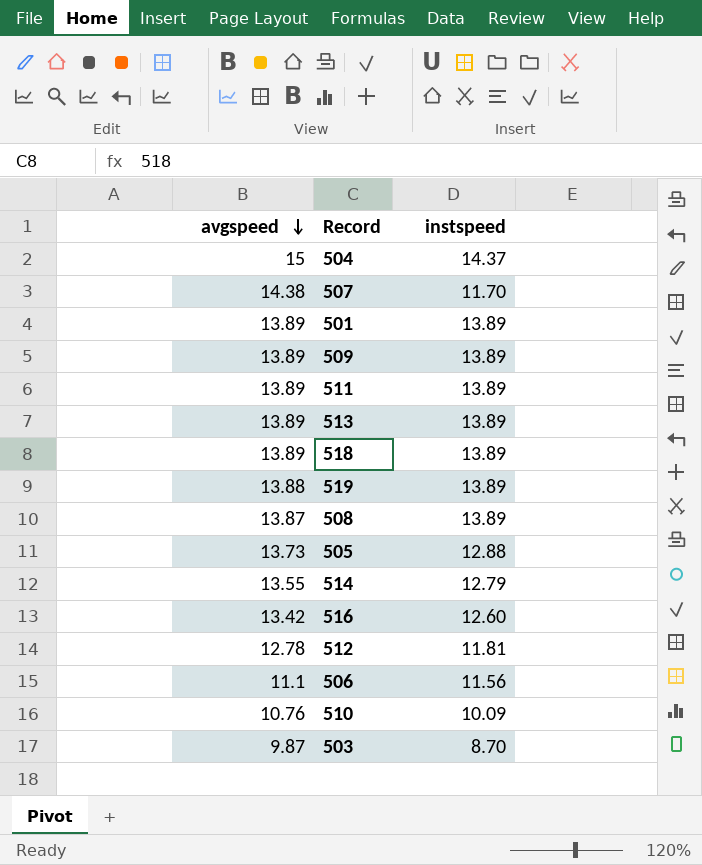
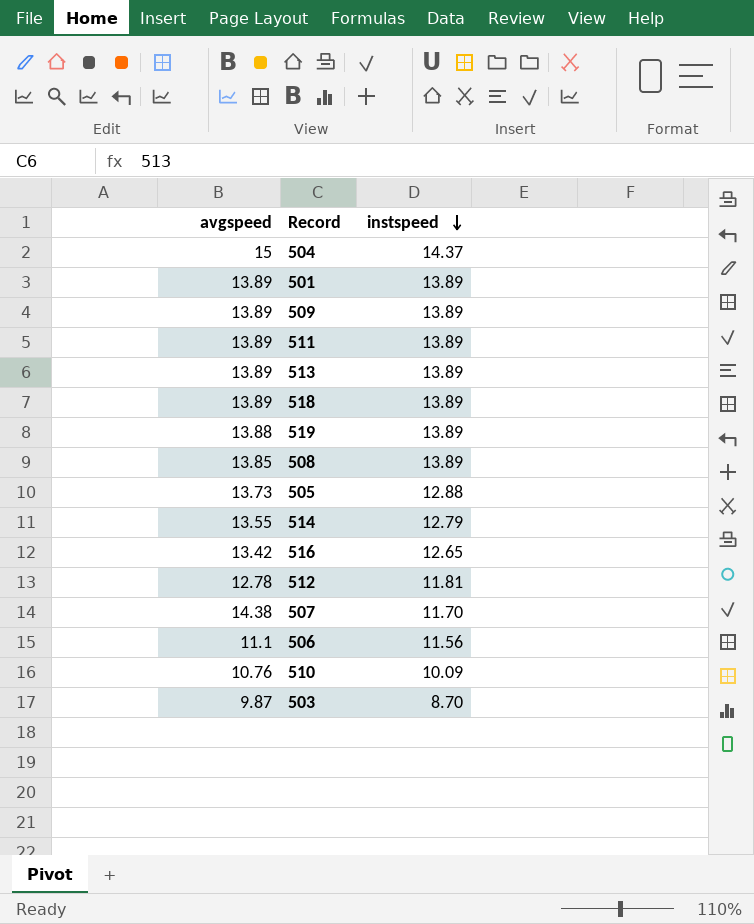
row order: avgspeed descending -> instspeed descending
508 | avgspeed: 13.87 -> 13.85
516 | instspeed: 12.60 -> 12.65

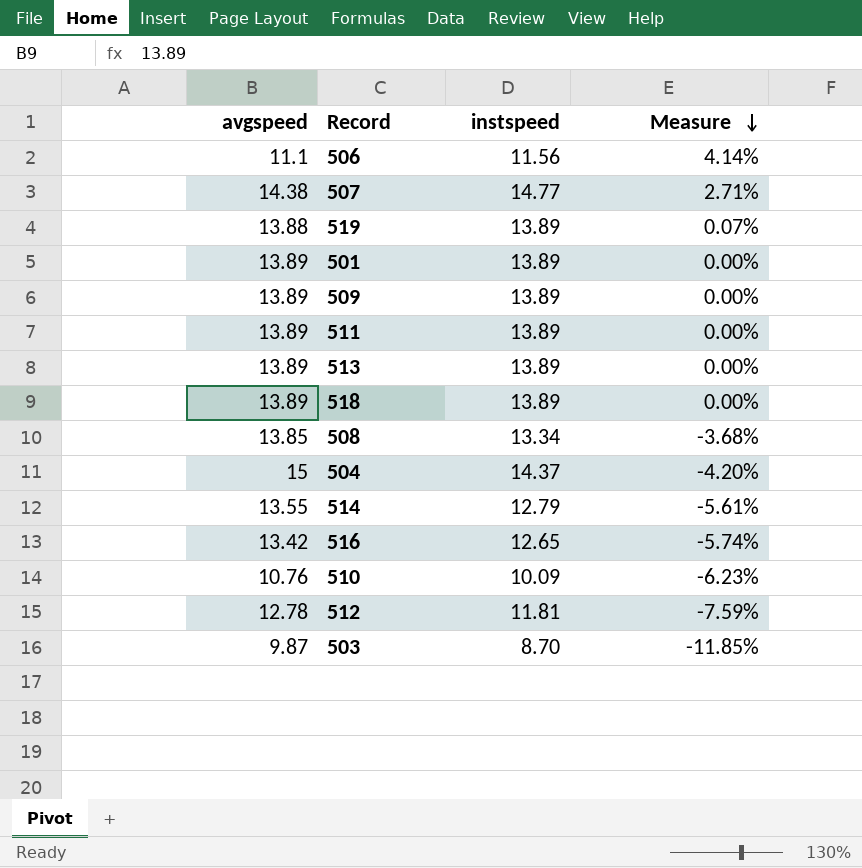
row order: instspeed descending -> Measure descending
column Measure | formula: none -> ([instspeed] - [avgspeed]) / [avgspeed]
row 505: 13.73 | 12.88 -> none
507 | instspeed: 11.70 -> 14.77
508 | instspeed: 13.89 -> 13.34

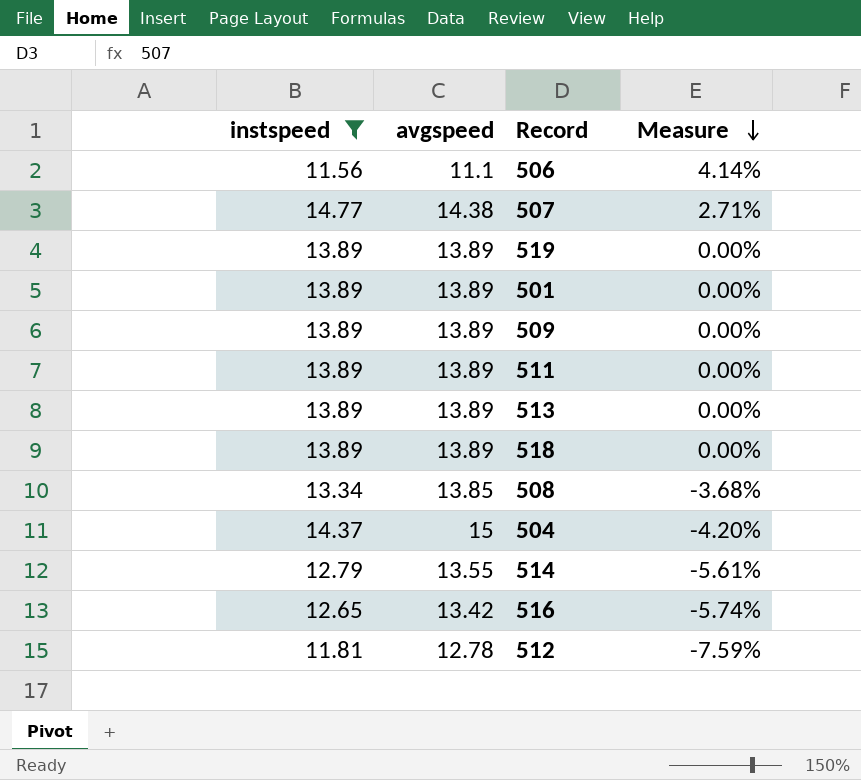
filter: none -> instspeed >= 11.56
column instspeed | position: 3 -> 1
519 | avgspeed: 13.88 -> 13.89
519 | Measure: 0.07% -> 0.00%

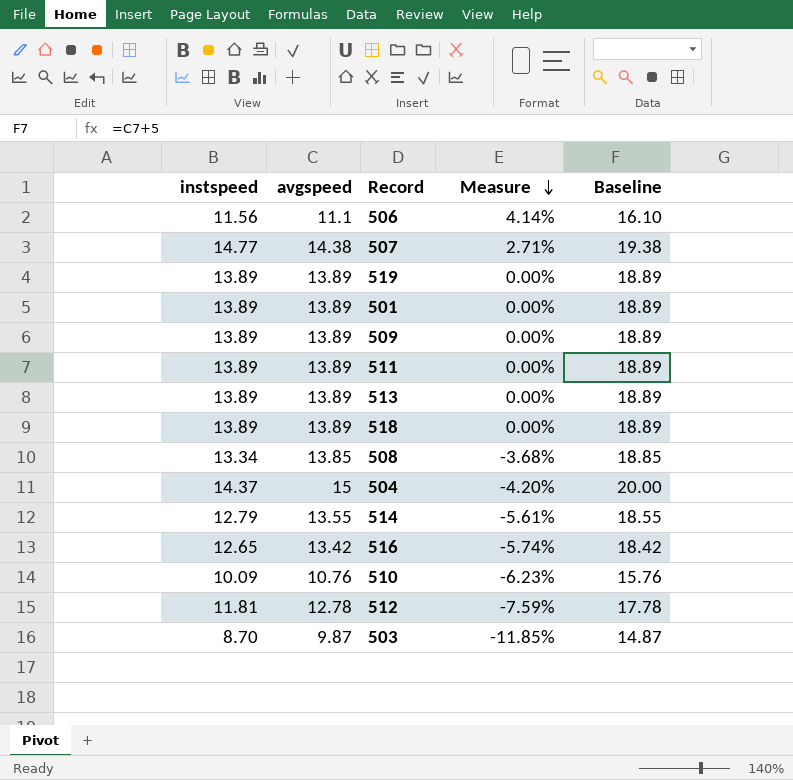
filter: instspeed >= 11.56 -> none
column Baseline | formula: none -> [avgspeed] + 5

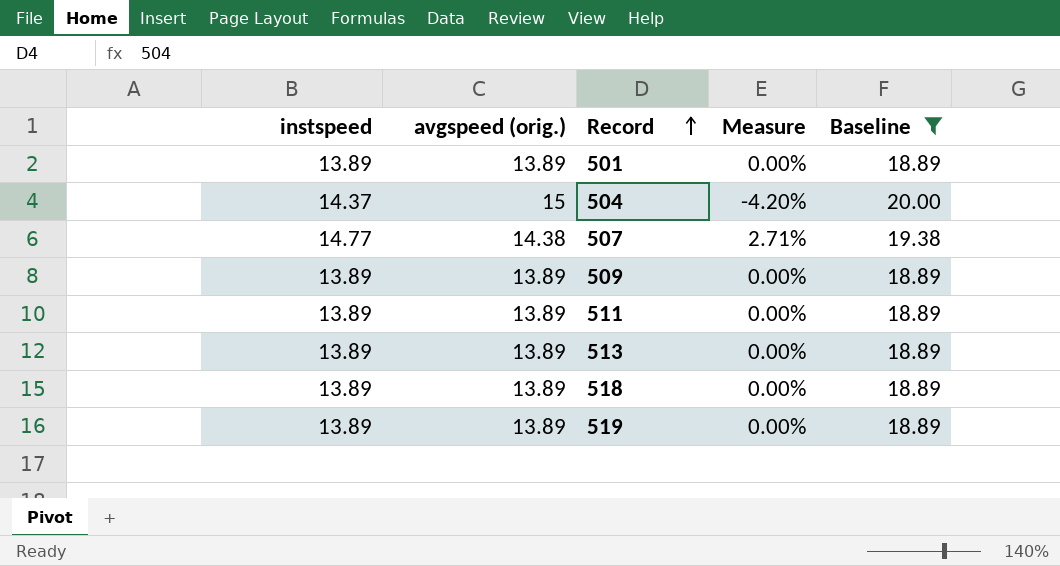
filter: none -> Baseline >= 18.89
row order: Measure descending -> Record ascending
column name: avgspeed -> avgspeed (orig.)

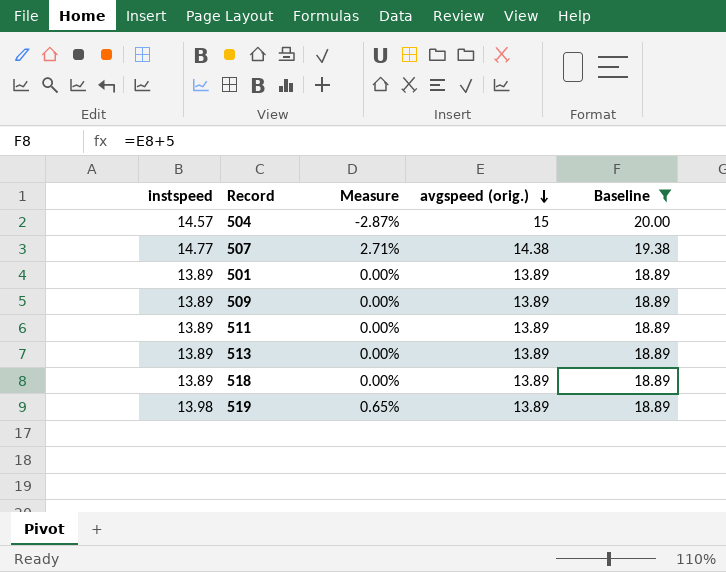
row order: Record ascending -> avgspeed (orig.) descending
column avgspeed (orig.) | position: 2 -> 4
504 | instspeed: 14.37 -> 14.57
504 | Measure: -4.20% -> -2.87%
519 | instspeed: 13.89 -> 13.98
519 | Measure: 0.00% -> 0.65%

